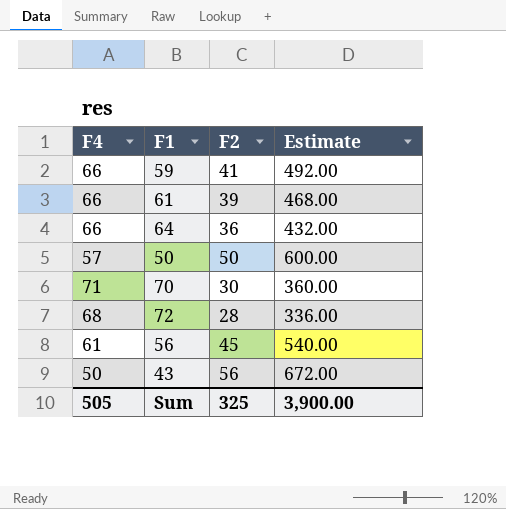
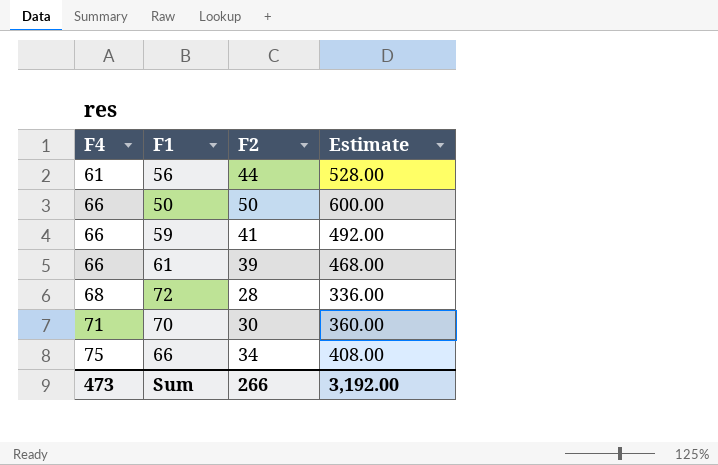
row order: none -> F4 ascending
row 64: 66 | 36 | 432.00 -> none
row 43: 50 | 56 | 672.00 -> none
56 | F2: 45 -> 44
56 | Estimate: 540.00 -> 528.00
50 | F4: 57 -> 66
row 66: none -> 75 | 34 | 408.00
Sum | F4: 505 -> 473
Sum | F2: 325 -> 266
Sum | Estimate: 3,900.00 -> 3,192.00

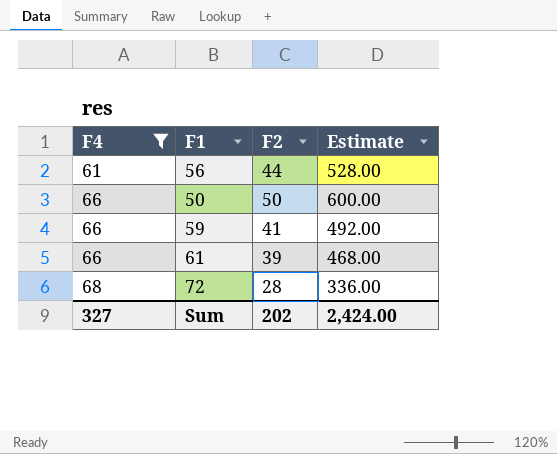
filter: none -> F4 <= 68
Sum | F4: 473 -> 327
Sum | F2: 266 -> 202
Sum | Estimate: 3,192.00 -> 2,424.00

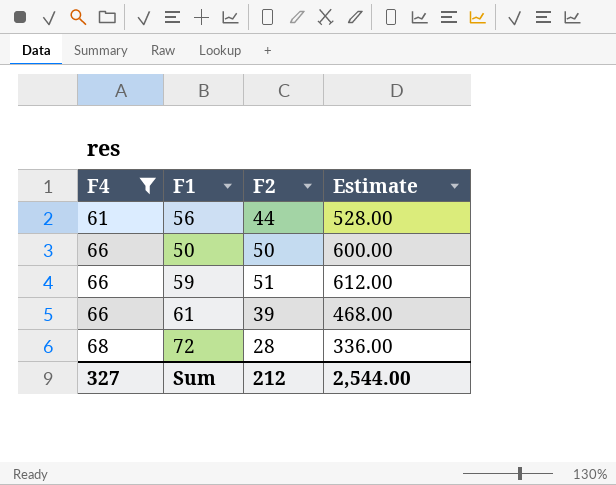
59 | F2: 41 -> 51
59 | Estimate: 492.00 -> 612.00
Sum | F2: 202 -> 212
Sum | Estimate: 2,424.00 -> 2,544.00

